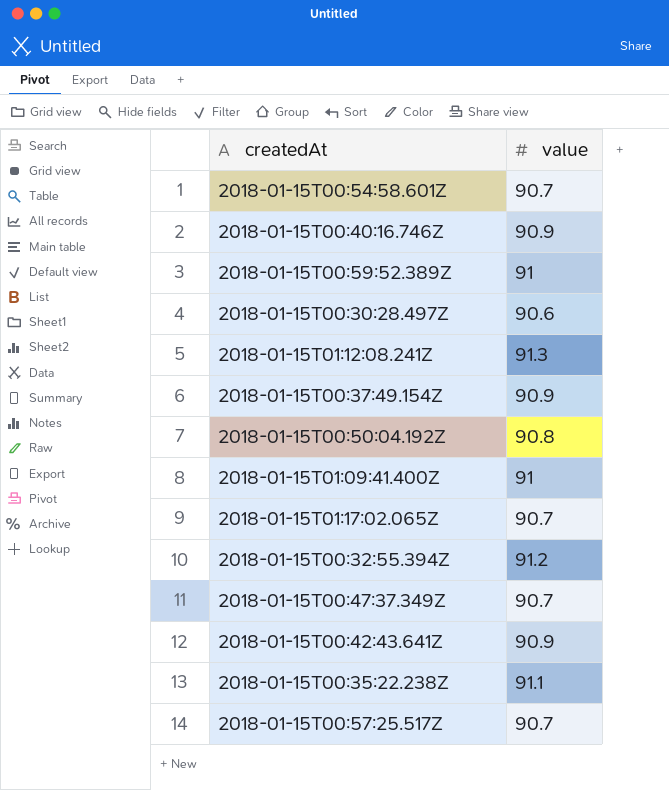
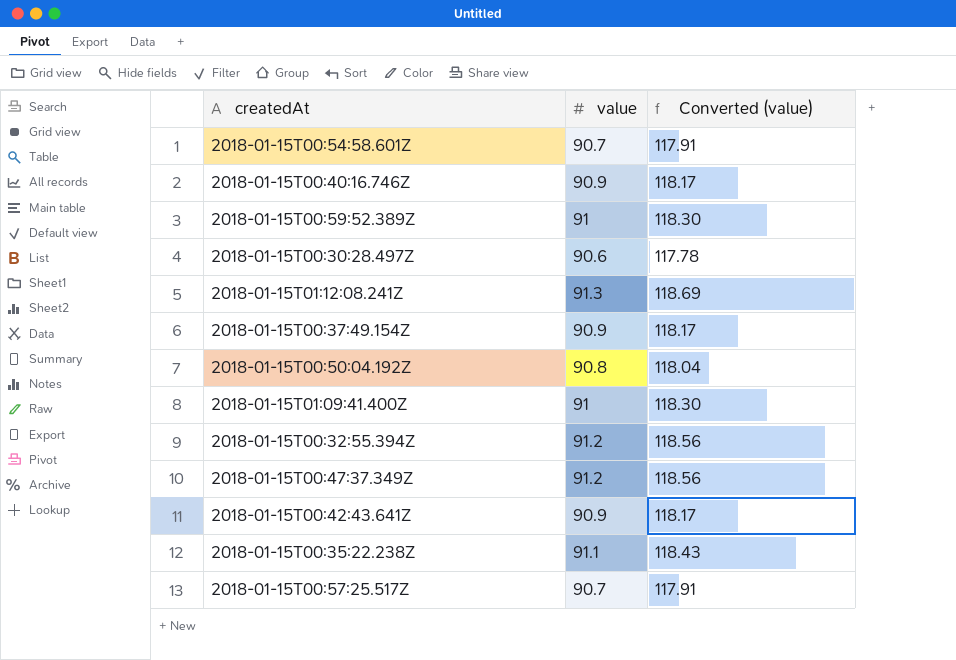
column Converted (value) | formula: none -> [value] * 1.3
row 2018-01-15T01:17:02.065Z: 90.7 -> none
2018-01-15T00:47:37.349Z | value: 90.7 -> 91.2

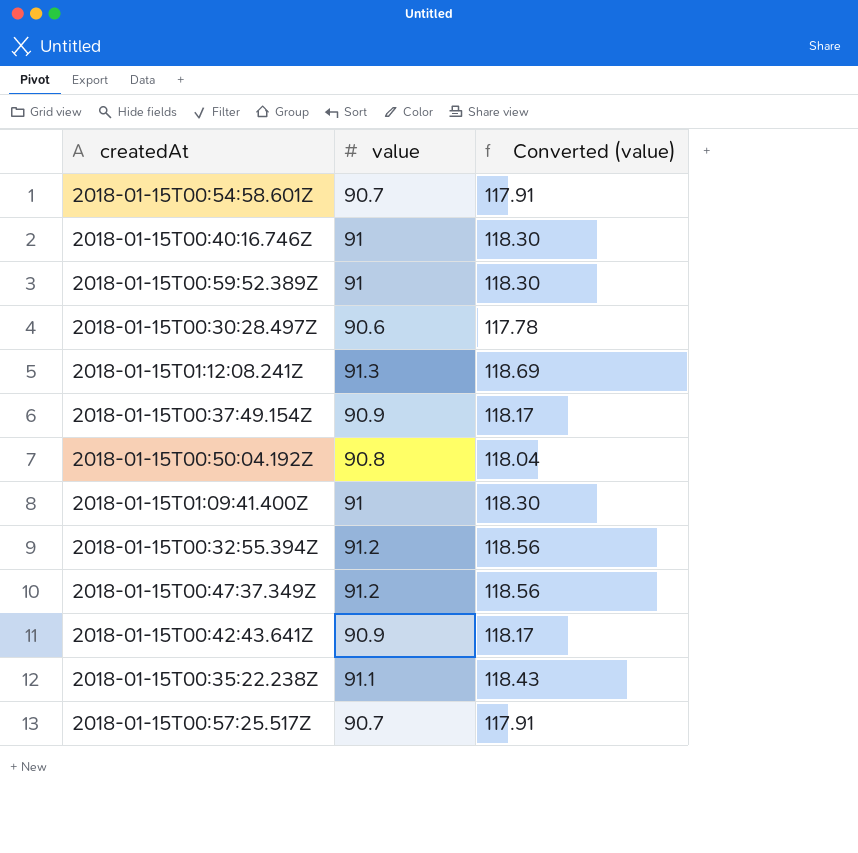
2018-01-15T00:40:16.746Z | value: 90.9 -> 91
2018-01-15T00:40:16.746Z | Converted (value): 118.17 -> 118.30

